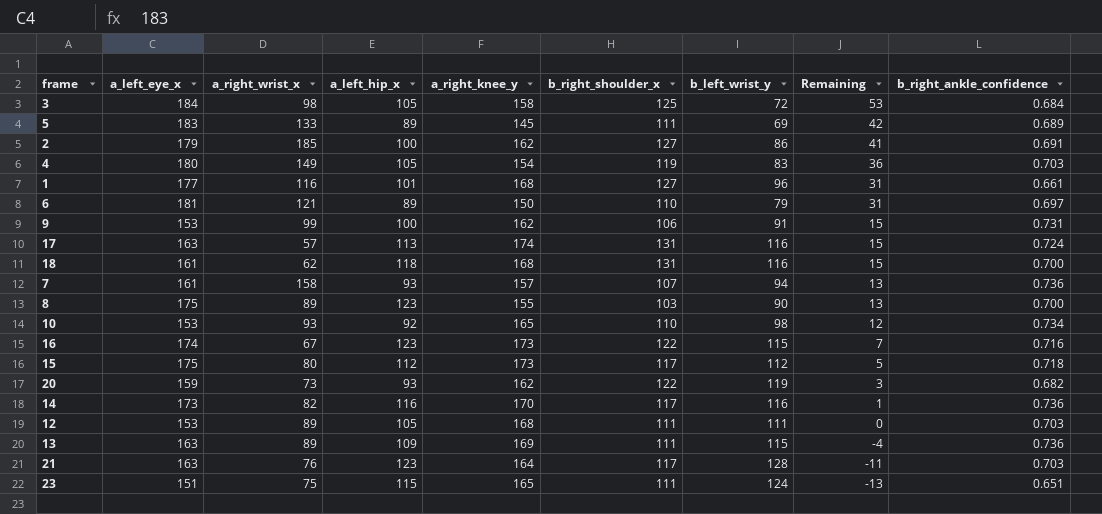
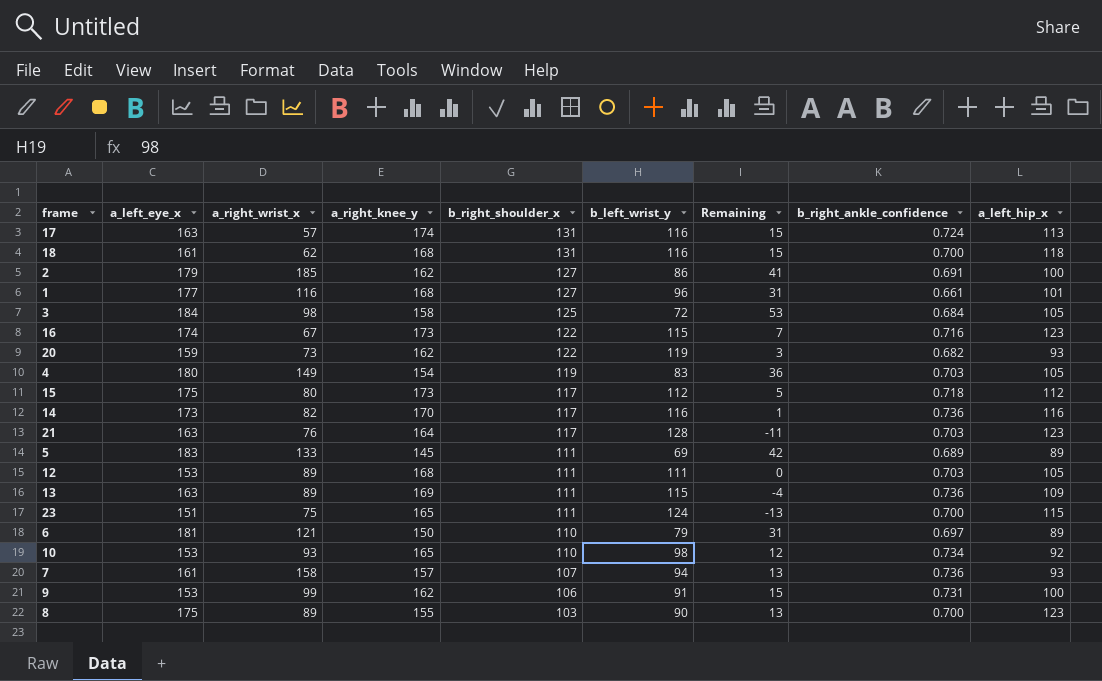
row order: Remaining descending -> b_right_shoulder_x descending
column a_left_hip_x | position: 4 -> 9
23 | b_right_ankle_confidence: 0.651 -> 0.700

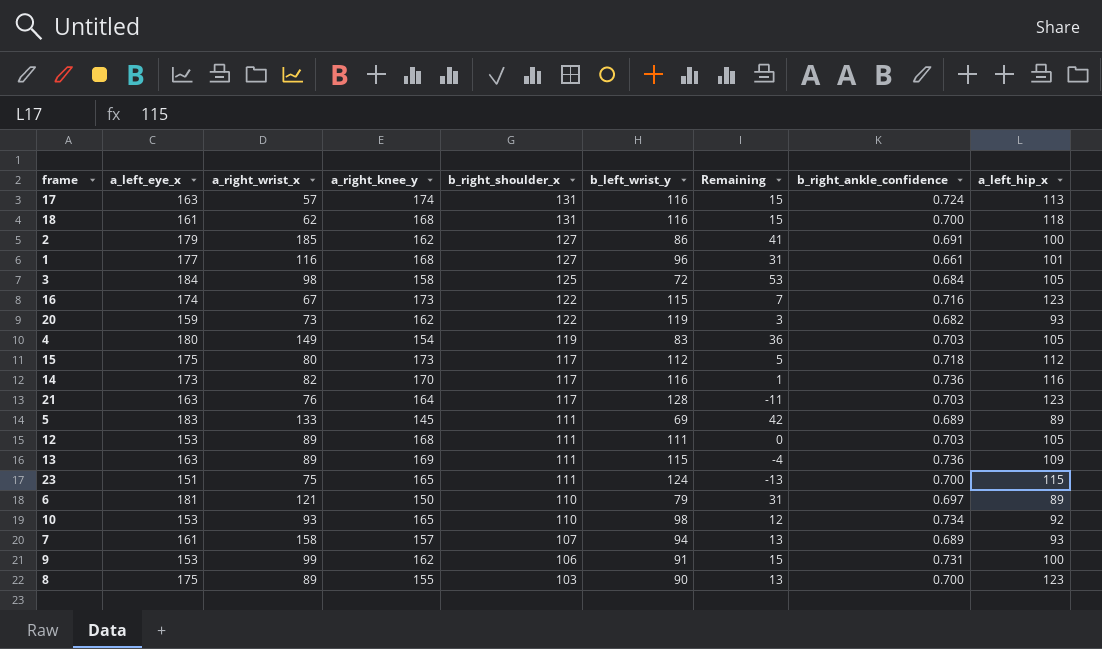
7 | b_right_ankle_confidence: 0.736 -> 0.689

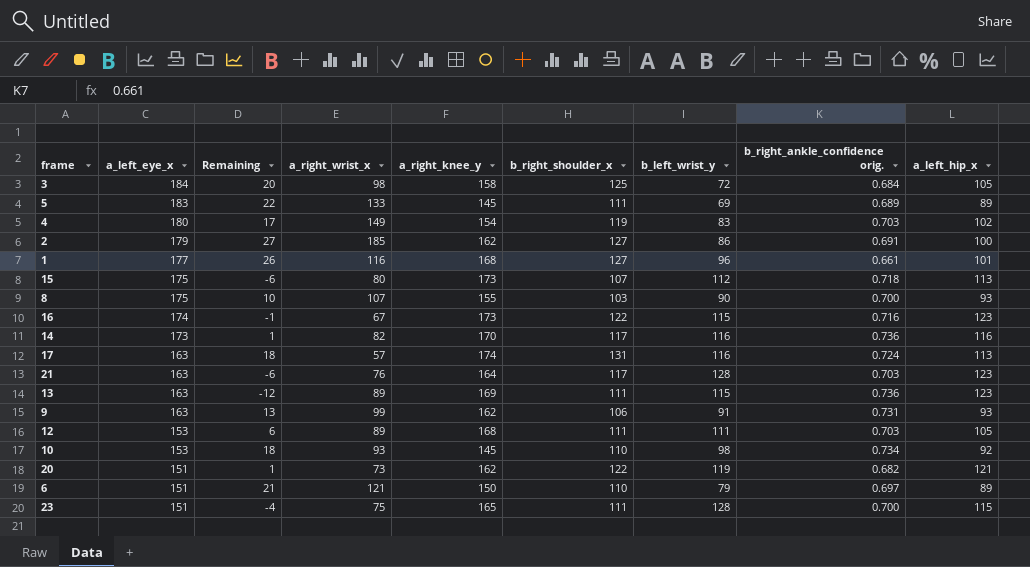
row order: b_right_shoulder_x descending -> a_left_eye_x descending
column Remaining | formula: [b_right_shoulder_x] - [b_left_wrist_y] -> [b_right_shoulder_x] - [a_left_hip_x]
column Remaining | position: 7 -> 3
column name: b_right_ankle_confidence -> b_right_ankle_confidence orig.
row 18: 161 | 62 | 168 | 131 | 116 | 15 | 0.700 | 118 -> none
row 7: 161 | 158 | 157 | 107 | 94 | 13 | 0.689 | 93 -> none
4 | a_left_hip_x: 105 -> 102
15 | b_right_shoulder_x: 117 -> 107
15 | a_left_hip_x: 112 -> 113
8 | a_right_wrist_x: 89 -> 107
8 | a_left_hip_x: 123 -> 93
13 | a_left_hip_x: 109 -> 123
9 | a_left_eye_x: 153 -> 163
9 | a_left_hip_x: 100 -> 93
10 | a_right_knee_y: 165 -> 145
20 | a_left_eye_x: 159 -> 151
20 | a_left_hip_x: 93 -> 121
6 | a_left_eye_x: 181 -> 151
23 | b_left_wrist_y: 124 -> 128

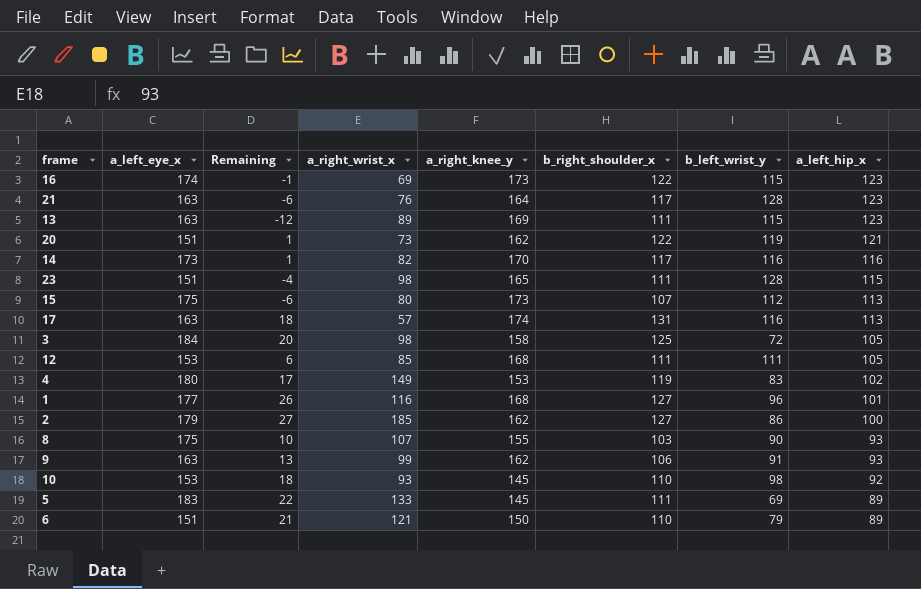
row order: a_left_eye_x descending -> a_left_hip_x descending
column b_right_ankle_confidence orig. | position: 8 -> none
16 | a_right_wrist_x: 67 -> 69
23 | a_right_wrist_x: 75 -> 98
12 | a_right_wrist_x: 89 -> 85
4 | a_right_knee_y: 154 -> 153

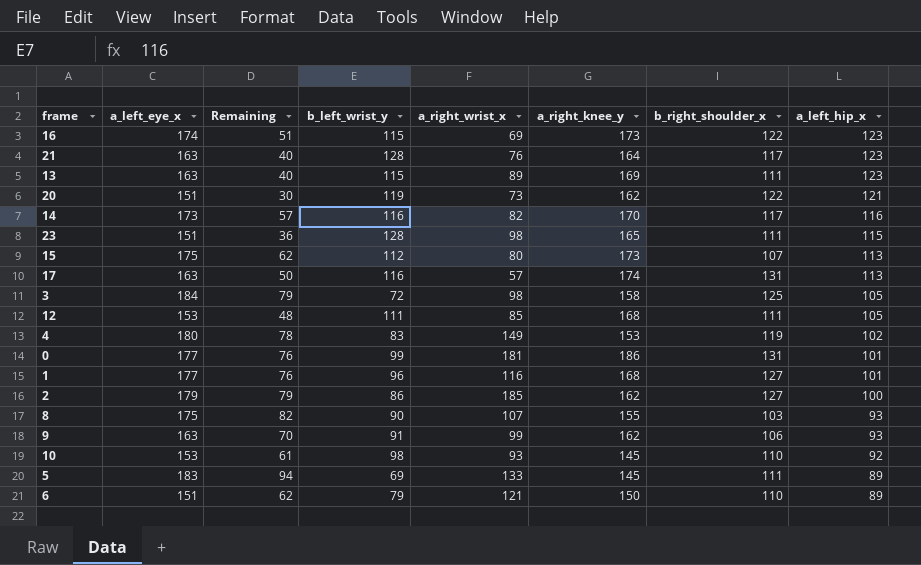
column Remaining | formula: [b_right_shoulder_x] - [a_left_hip_x] -> [a_left_eye_x] - [a_left_hip_x]
column b_left_wrist_y | position: 7 -> 4
row 0: none -> 177 | 76 | 99 | 181 | 186 | 131 | 101

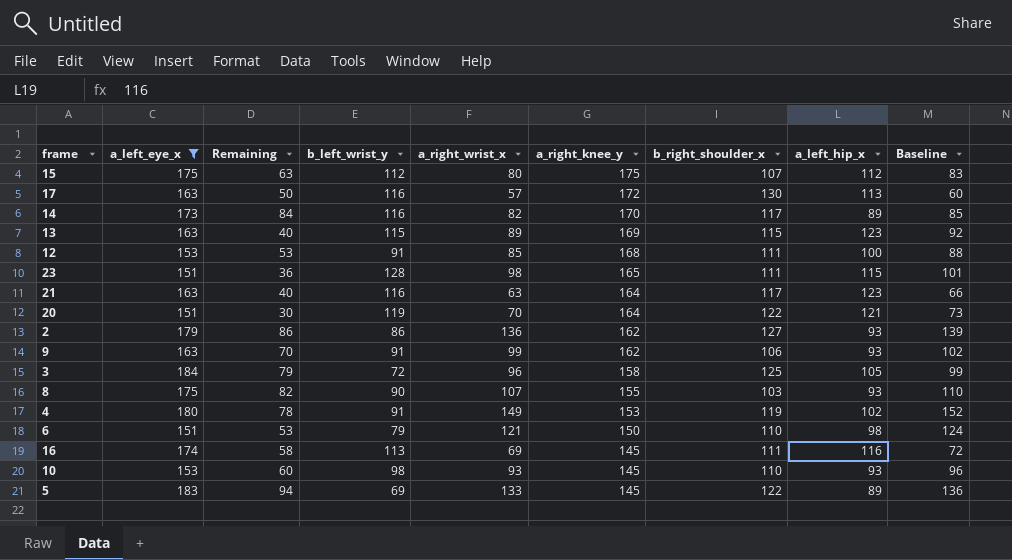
filter: none -> a_left_eye_x != 177
row order: a_left_hip_x descending -> a_right_knee_y descending
column Baseline | formula: none -> [a_right_wrist_x] + 3
15 | Remaining: 62 -> 63
15 | a_right_knee_y: 173 -> 175
15 | a_left_hip_x: 113 -> 112
17 | a_right_knee_y: 174 -> 172
17 | b_right_shoulder_x: 131 -> 130
14 | Remaining: 57 -> 84
14 | a_left_hip_x: 116 -> 89
13 | b_right_shoulder_x: 111 -> 115
12 | Remaining: 48 -> 53
12 | b_left_wrist_y: 111 -> 91
12 | a_left_hip_x: 105 -> 100
21 | b_left_wrist_y: 128 -> 116
21 | a_right_wrist_x: 76 -> 63
20 | a_right_wrist_x: 73 -> 70
20 | a_right_knee_y: 162 -> 164
2 | Remaining: 79 -> 86
2 | a_right_wrist_x: 185 -> 136
2 | a_left_hip_x: 100 -> 93
3 | a_right_wrist_x: 98 -> 96
4 | b_left_wrist_y: 83 -> 91
6 | Remaining: 62 -> 53
6 | a_left_hip_x: 89 -> 98
16 | Remaining: 51 -> 58
16 | b_left_wrist_y: 115 -> 113
16 | a_right_knee_y: 173 -> 145
16 | b_right_shoulder_x: 122 -> 111
16 | a_left_hip_x: 123 -> 116
10 | Remaining: 61 -> 60
10 | a_left_hip_x: 92 -> 93
5 | b_right_shoulder_x: 111 -> 122

